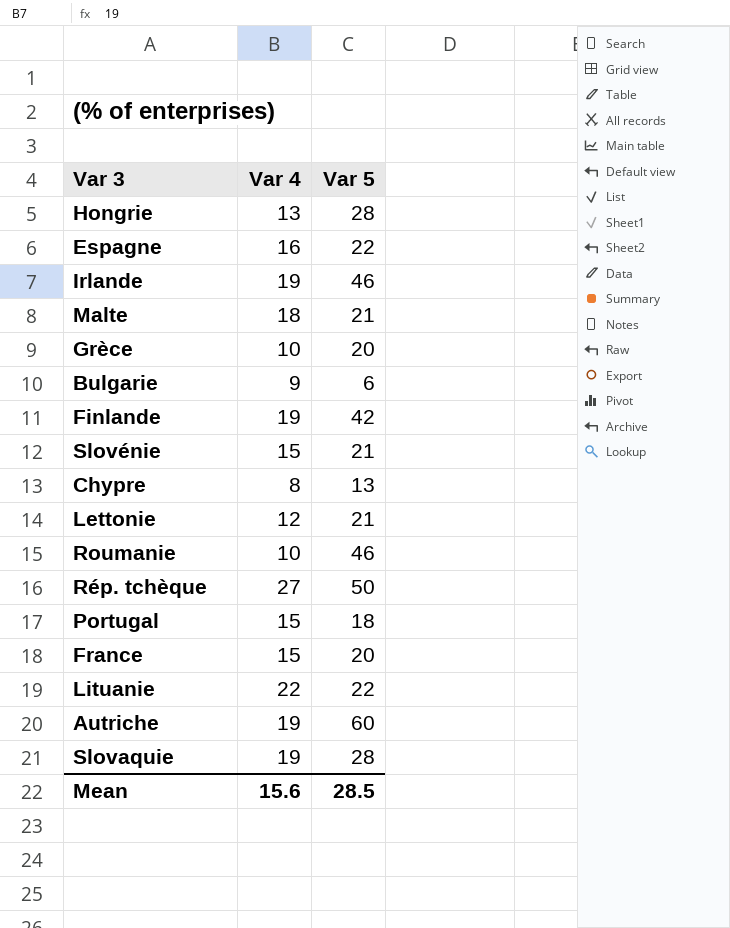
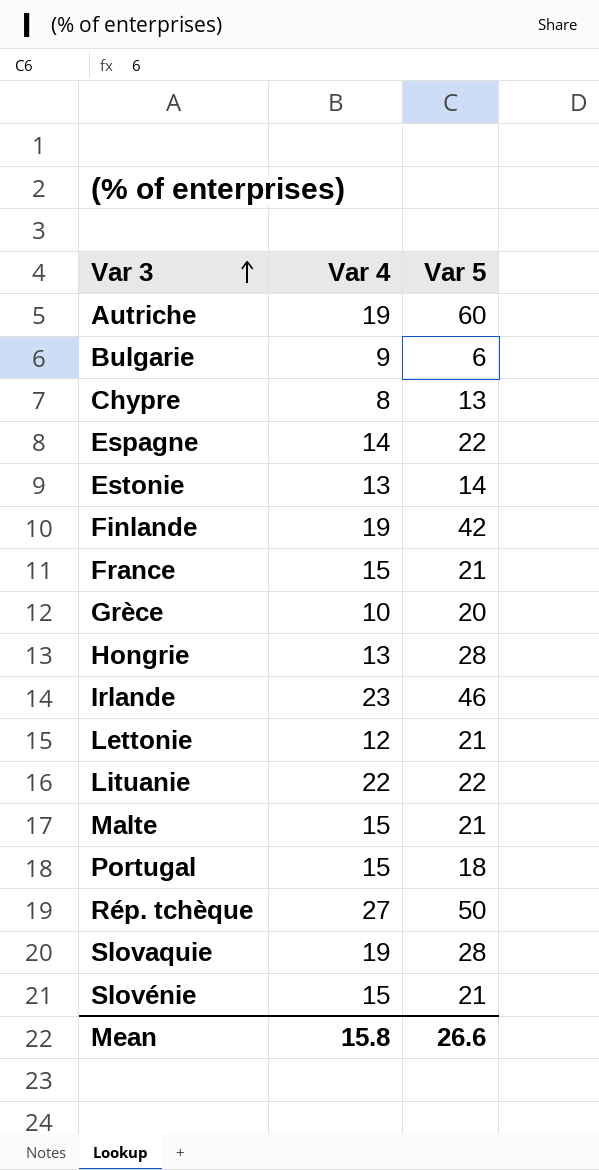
row order: none -> Var 3 ascending
row Roumanie: 10 | 46 -> none
Espagne | Var 4: 16 -> 14
row Estonie: none -> 13 | 14
France | Var 5: 20 -> 21
Irlande | Var 4: 19 -> 23
Malte | Var 4: 18 -> 15
Mean | Var 4: 15.6 -> 15.8
Mean | Var 5: 28.5 -> 26.6

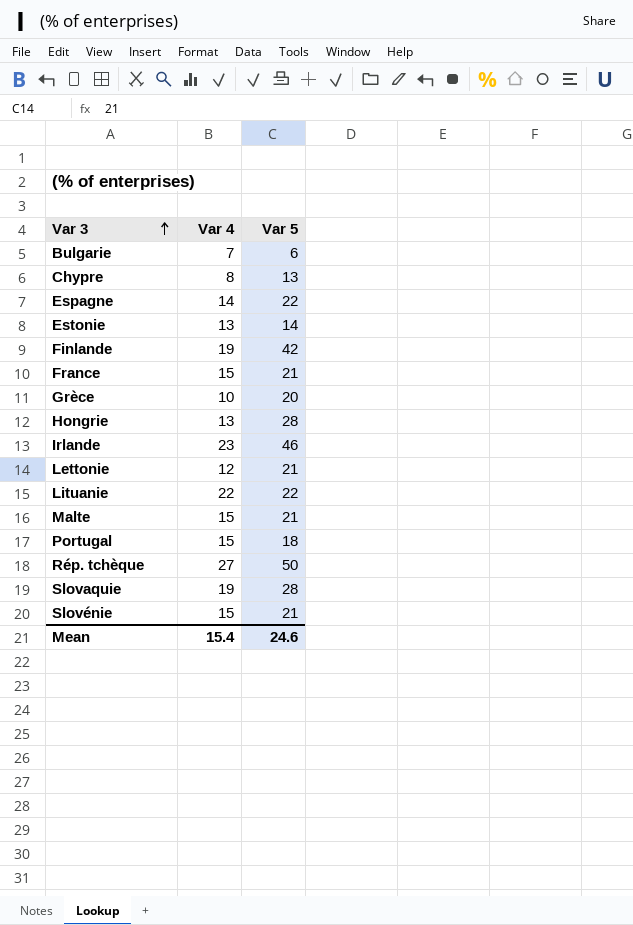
row Autriche: 19 | 60 -> none
Bulgarie | Var 4: 9 -> 7
Mean | Var 4: 15.8 -> 15.4
Mean | Var 5: 26.6 -> 24.6

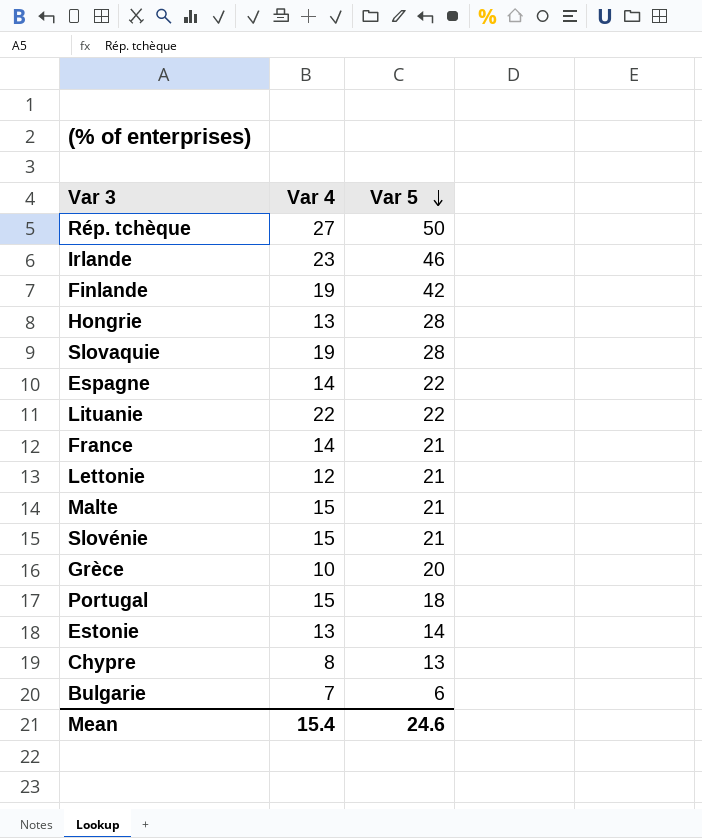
row order: Var 3 ascending -> Var 5 descending
France | Var 4: 15 -> 14

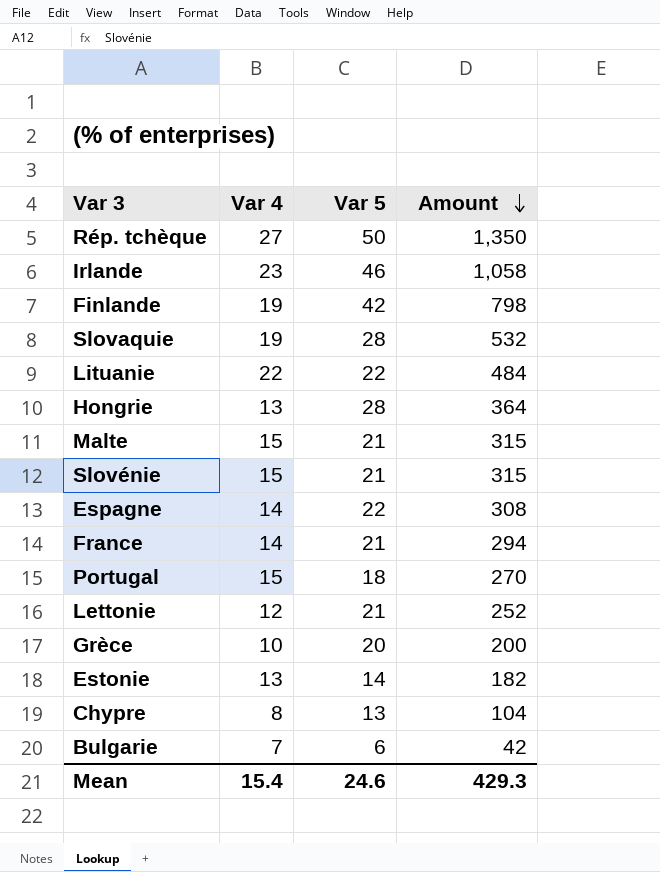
row order: Var 5 descending -> Amount descending
column Amount | formula: none -> [Var 4] * [Var 5]

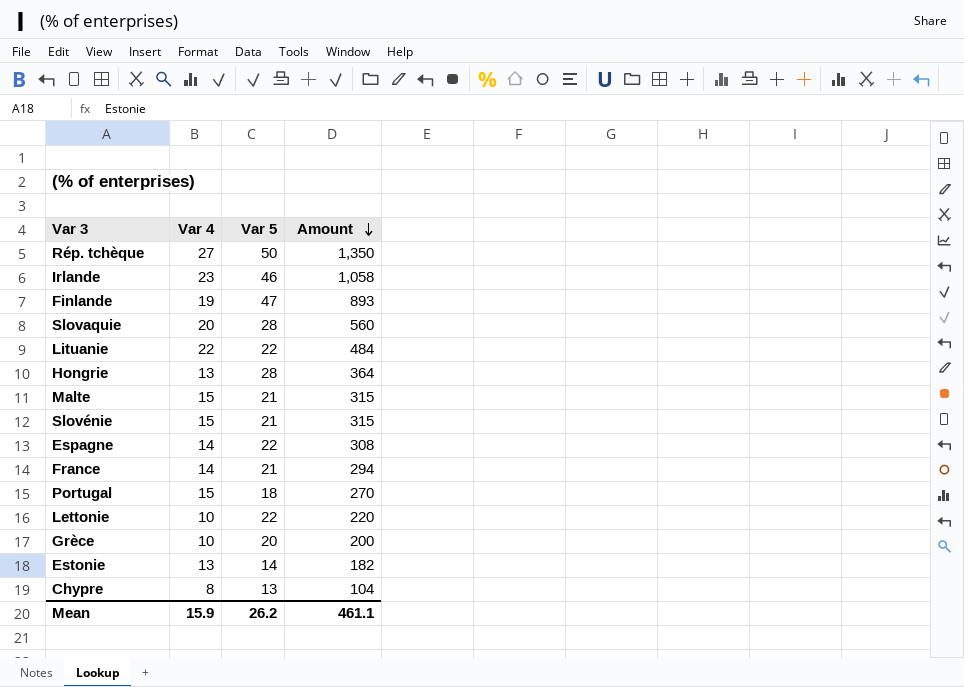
row Bulgarie: 7 | 6 | 42 -> none
Finlande | Var 5: 42 -> 47
Finlande | Amount: 798 -> 893
Slovaquie | Var 4: 19 -> 20
Slovaquie | Amount: 532 -> 560
Lettonie | Var 4: 12 -> 10
Lettonie | Var 5: 21 -> 22
Lettonie | Amount: 252 -> 220
Mean | Var 4: 15.4 -> 15.9
Mean | Var 5: 24.6 -> 26.2
Mean | Amount: 429.3 -> 461.1

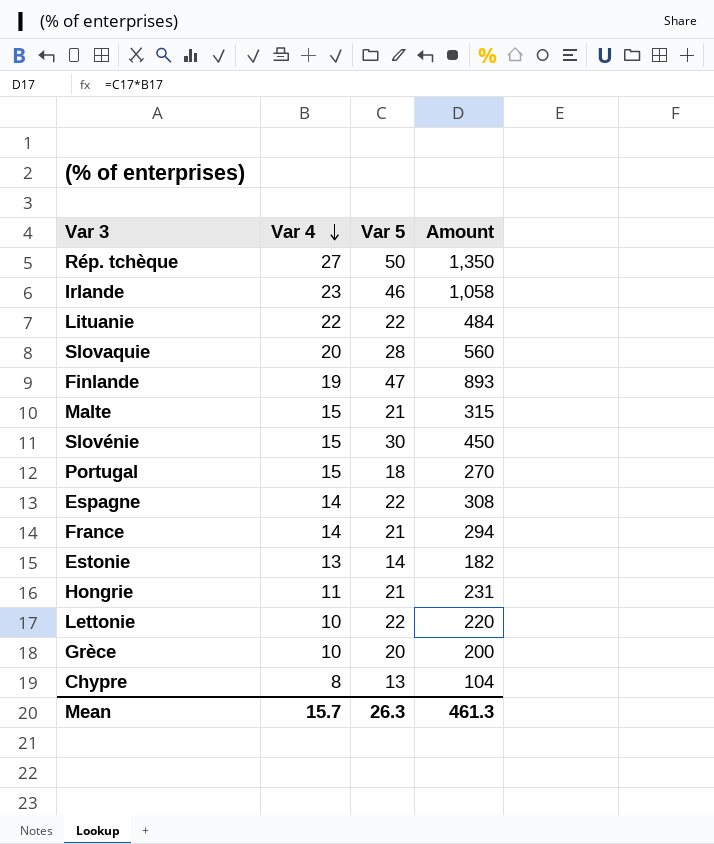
row order: Amount descending -> Var 4 descending
Slovénie | Var 5: 21 -> 30
Slovénie | Amount: 315 -> 450
Hongrie | Var 4: 13 -> 11
Hongrie | Var 5: 28 -> 21
Hongrie | Amount: 364 -> 231
Mean | Var 4: 15.9 -> 15.7
Mean | Var 5: 26.2 -> 26.3
Mean | Amount: 461.1 -> 461.3

